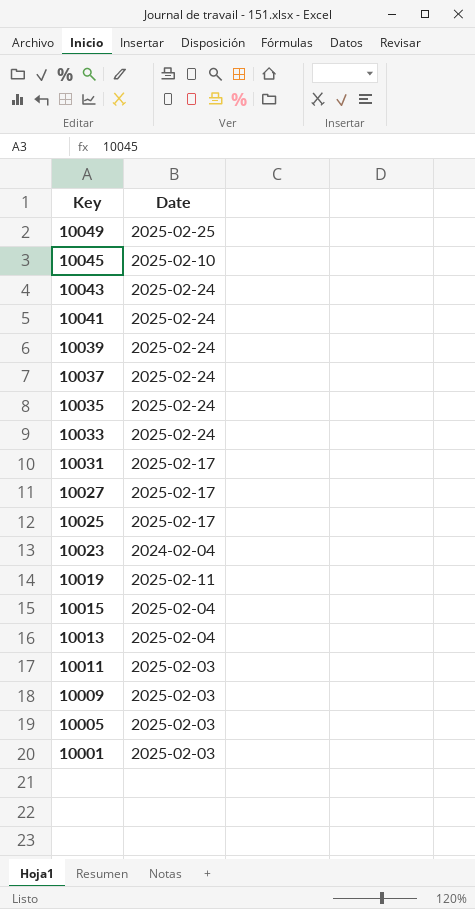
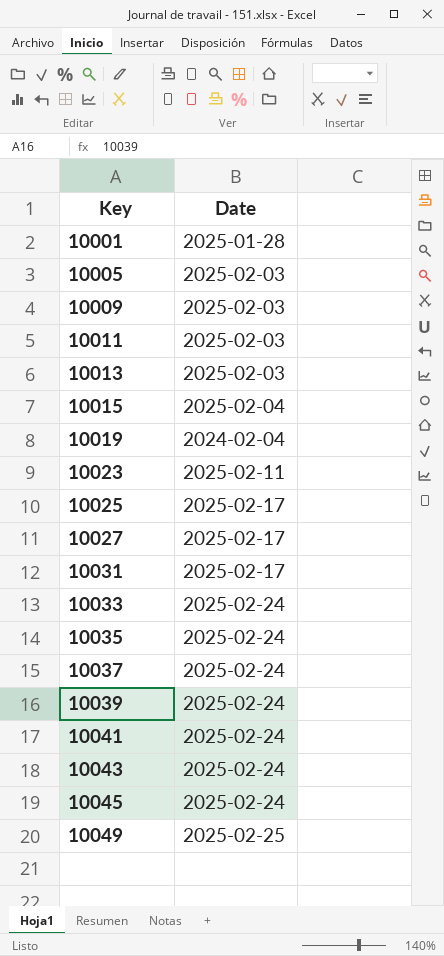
row order: Key descending -> Key ascending
10001 | Date: 2025-02-03 -> 2025-01-28
10013 | Date: 2025-02-04 -> 2025-02-03
10019 | Date: 2025-02-11 -> 2024-02-04
10023 | Date: 2024-02-04 -> 2025-02-11
10045 | Date: 2025-02-10 -> 2025-02-24

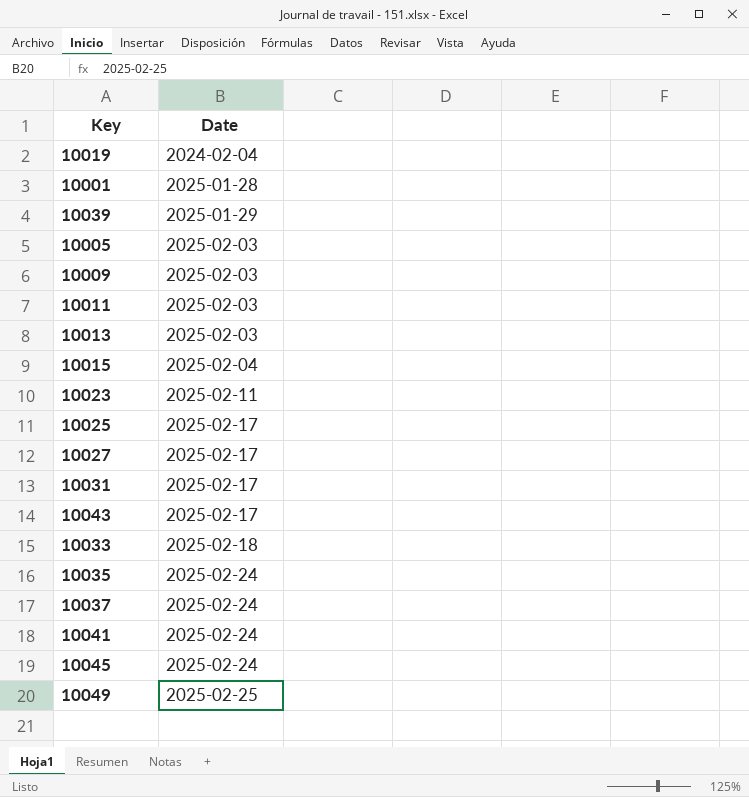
row order: Key ascending -> Date ascending
10039 | Date: 2025-02-24 -> 2025-01-29
10043 | Date: 2025-02-24 -> 2025-02-17
10033 | Date: 2025-02-24 -> 2025-02-18

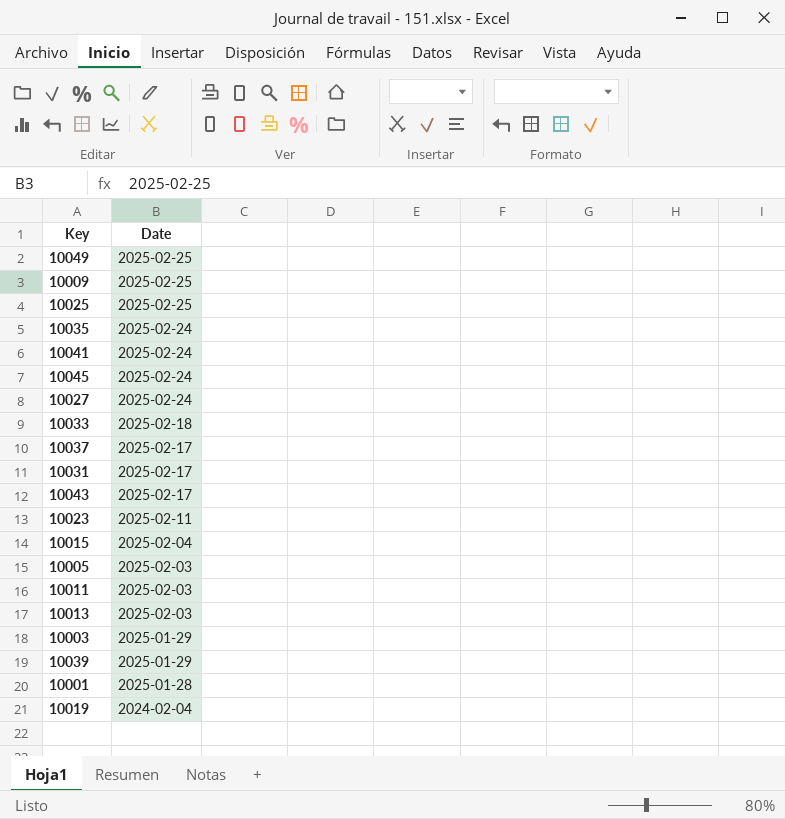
row order: Date ascending -> Date descending
10009 | Date: 2025-02-03 -> 2025-02-25
10025 | Date: 2025-02-17 -> 2025-02-25
10027 | Date: 2025-02-17 -> 2025-02-24
10037 | Date: 2025-02-24 -> 2025-02-17
row 10003: none -> 2025-01-29

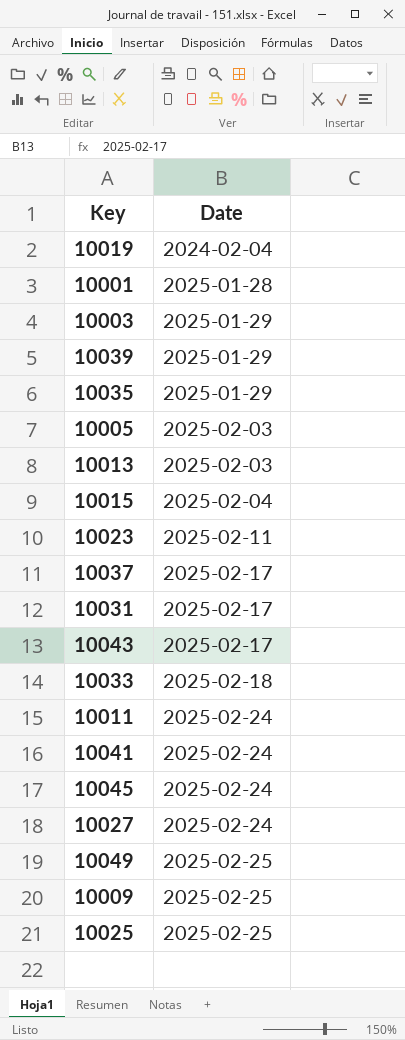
row order: Date descending -> Date ascending
10035 | Date: 2025-02-24 -> 2025-01-29
10011 | Date: 2025-02-03 -> 2025-02-24

